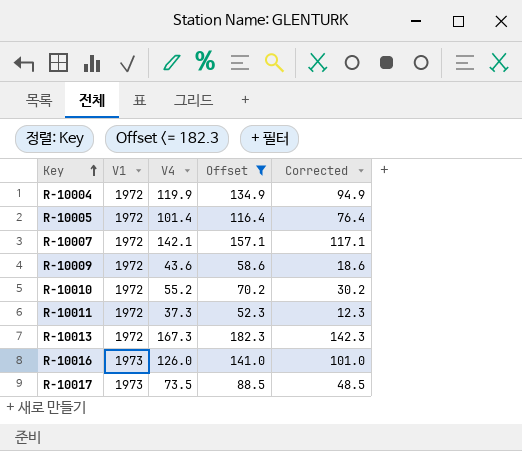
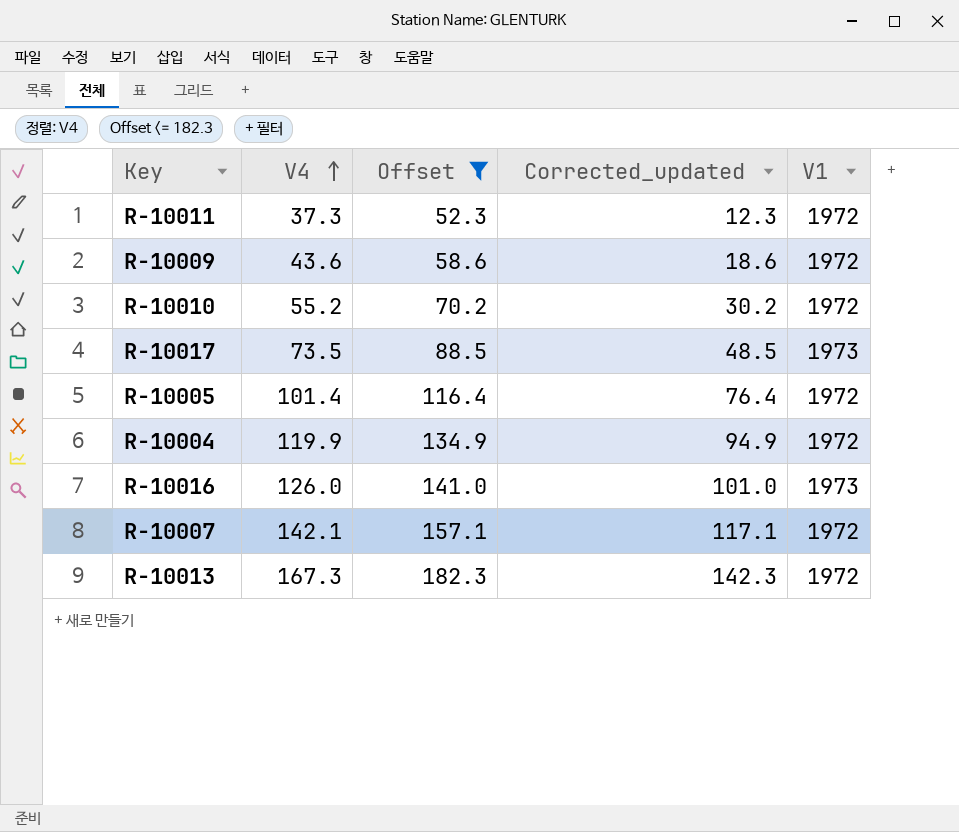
row order: Key ascending -> V4 ascending
column name: Corrected -> Corrected_updated
column V1 | position: 2 -> 5

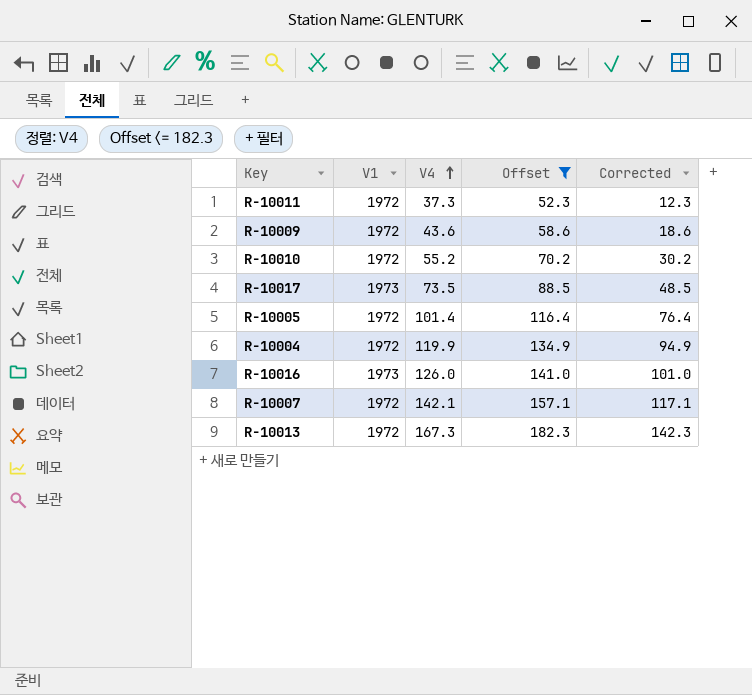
column V1 | position: 5 -> 2
column name: Corrected_updated -> Corrected

